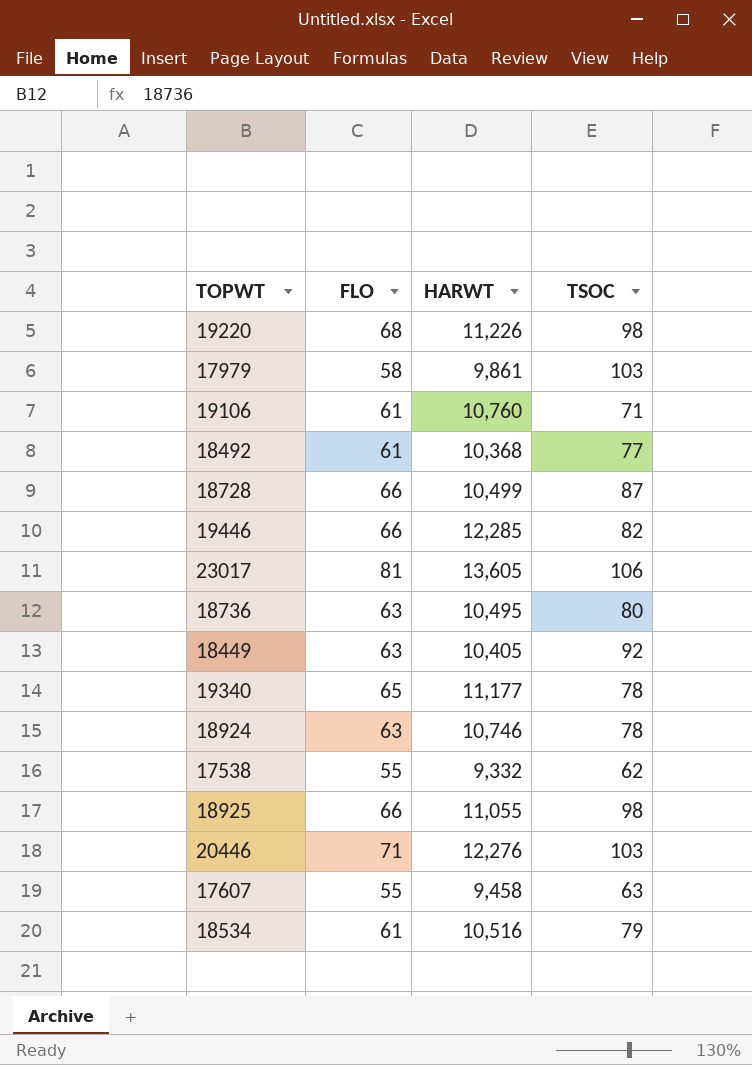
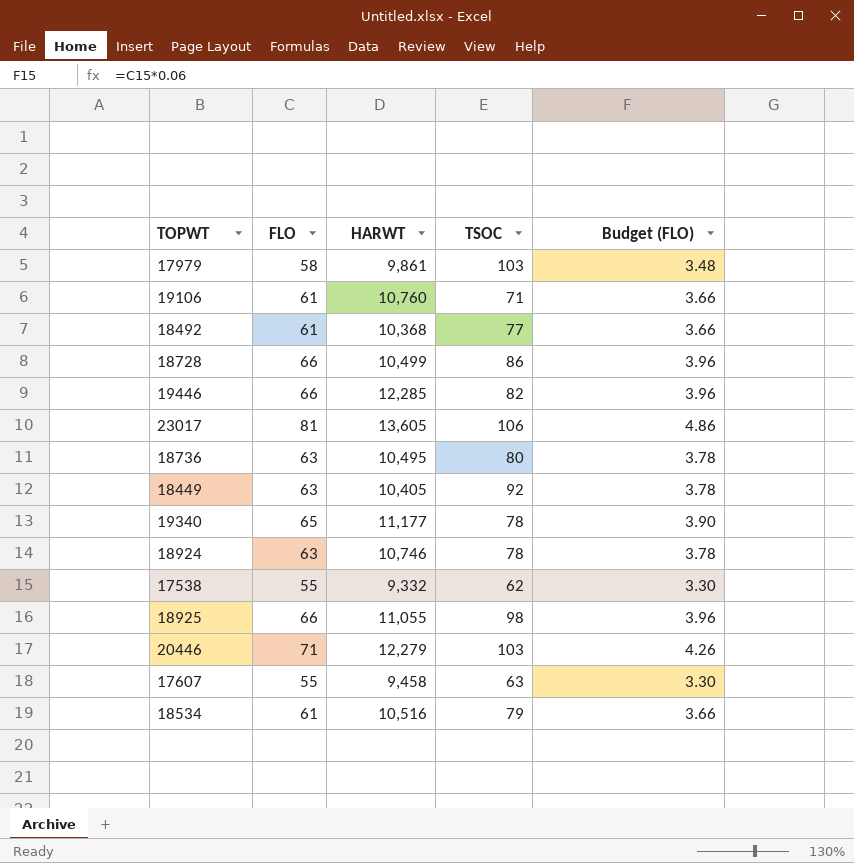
column Budget (FLO) | formula: none -> [FLO] * 0.06
row 19220: 68 | 11,226 | 98 -> none
18728 | TSOC: 87 -> 86
20446 | HARWT: 12,276 -> 12,279

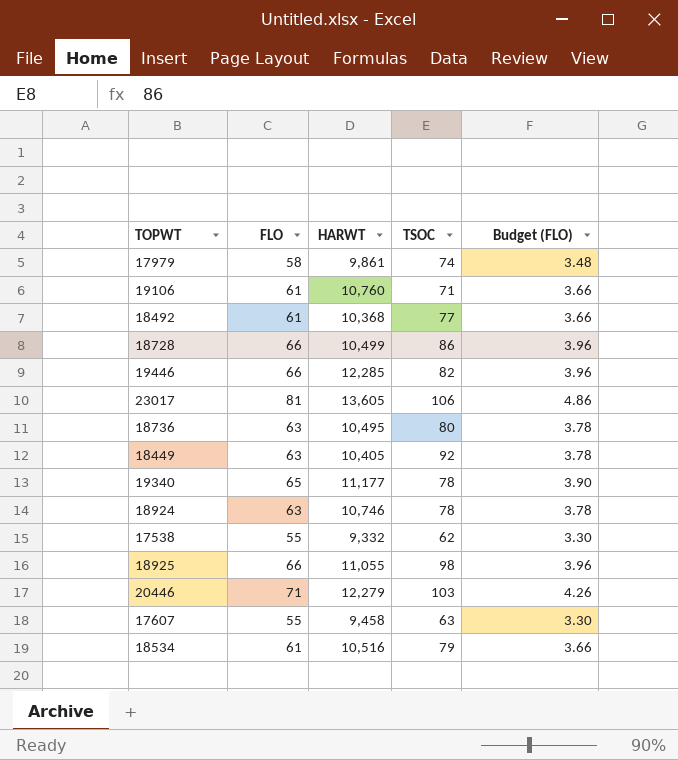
17979 | TSOC: 103 -> 74

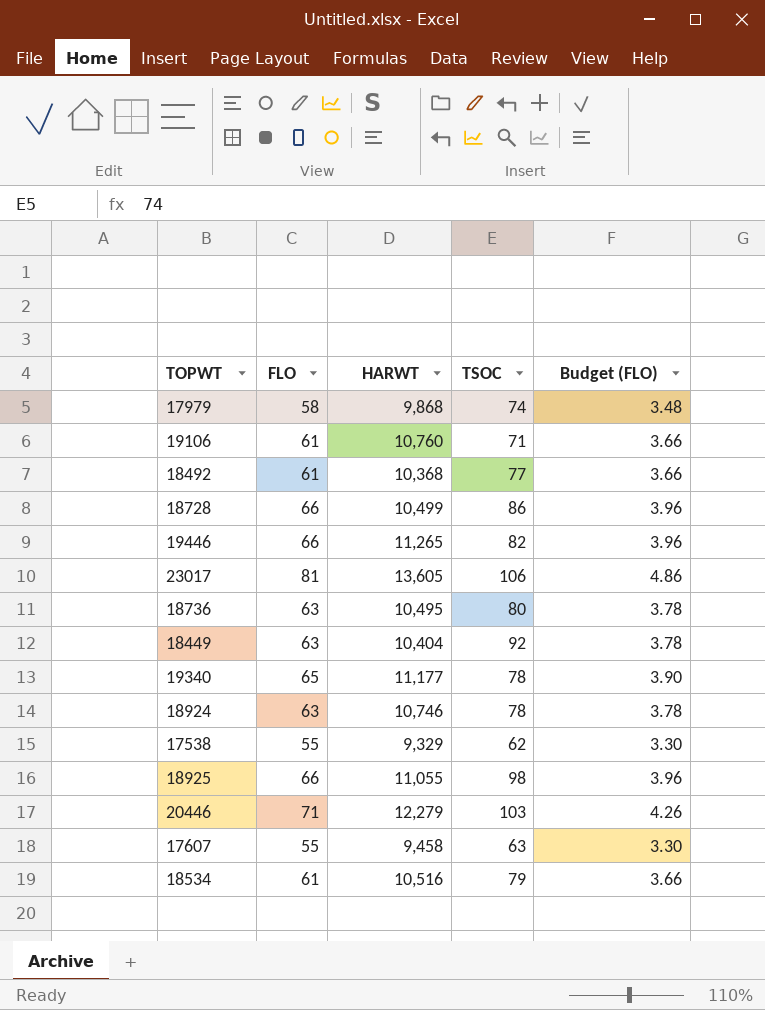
17979 | HARWT: 9,861 -> 9,868
19446 | HARWT: 12,285 -> 11,265
18449 | HARWT: 10,405 -> 10,404
17538 | HARWT: 9,332 -> 9,329

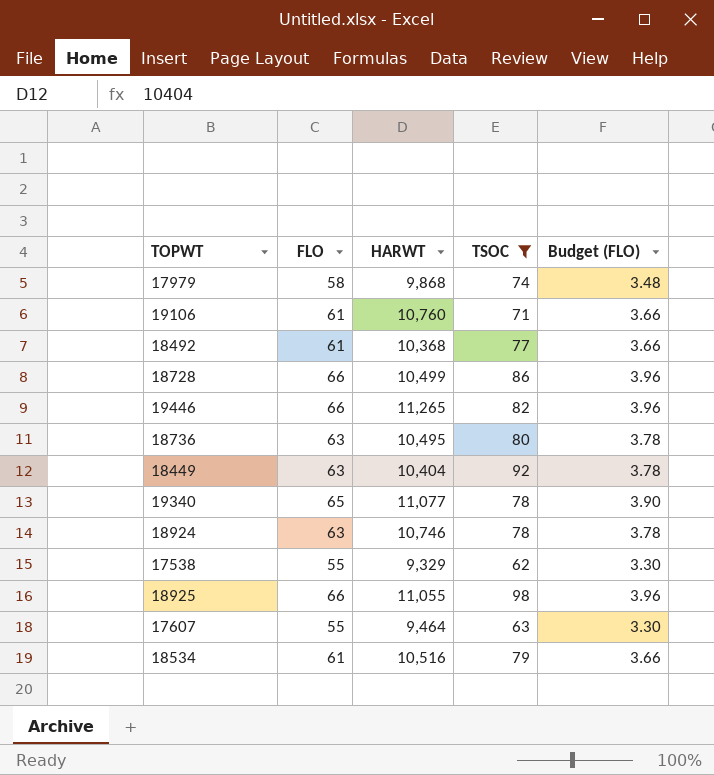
filter: none -> TSOC <= 98
19340 | HARWT: 11,177 -> 11,077
17607 | HARWT: 9,458 -> 9,464

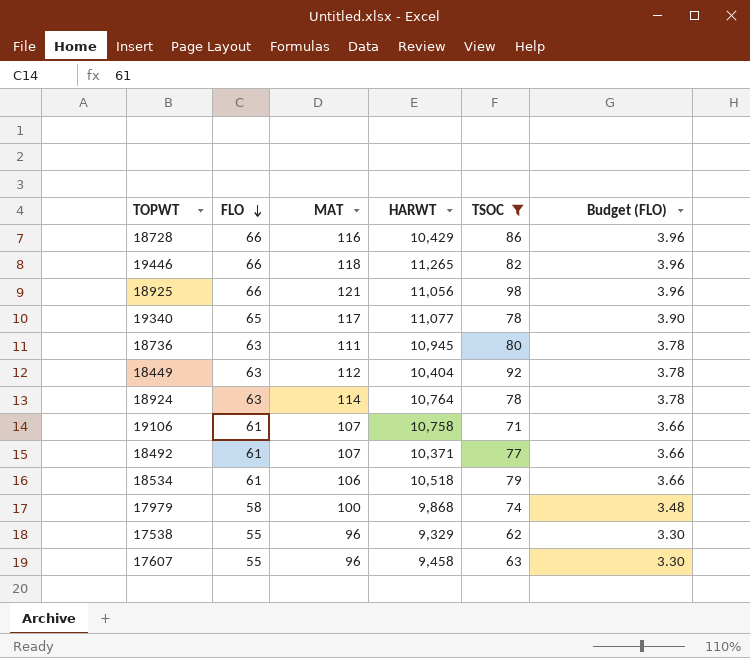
row order: none -> FLO descending
column MAT | position: none -> 3
18728 | HARWT: 10,499 -> 10,429
18925 | HARWT: 11,055 -> 11,056
18736 | HARWT: 10,495 -> 10,945
18924 | HARWT: 10,746 -> 10,764
19106 | HARWT: 10,760 -> 10,758
18492 | HARWT: 10,368 -> 10,371
18534 | HARWT: 10,516 -> 10,518
17607 | HARWT: 9,464 -> 9,458

